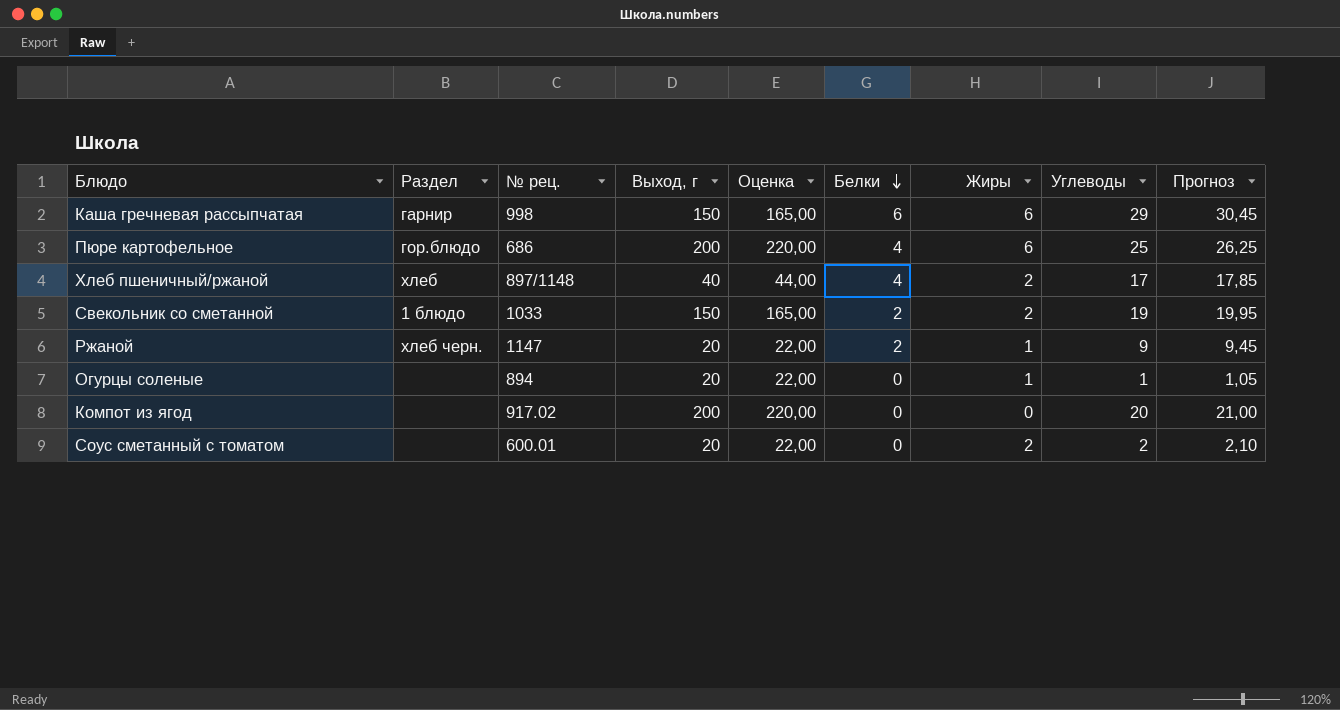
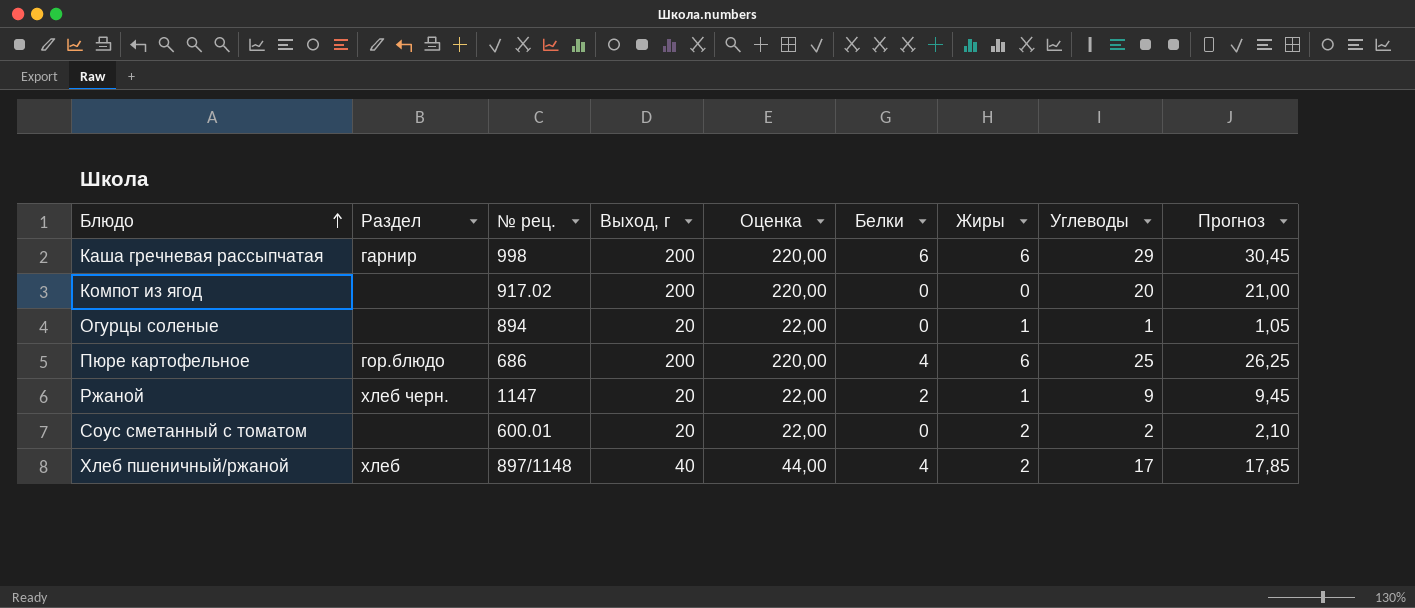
row order: Белки descending -> Блюдо ascending
row Свекольник со сметанной: 1 блюдо | 1033 | 150 | 165,00 | 2 | 2 | 19 | 19,95 -> none
Каша гречневая рассыпчатая | Выход, г: 150 -> 200
Каша гречневая рассыпчатая | Оценка: 165,00 -> 220,00

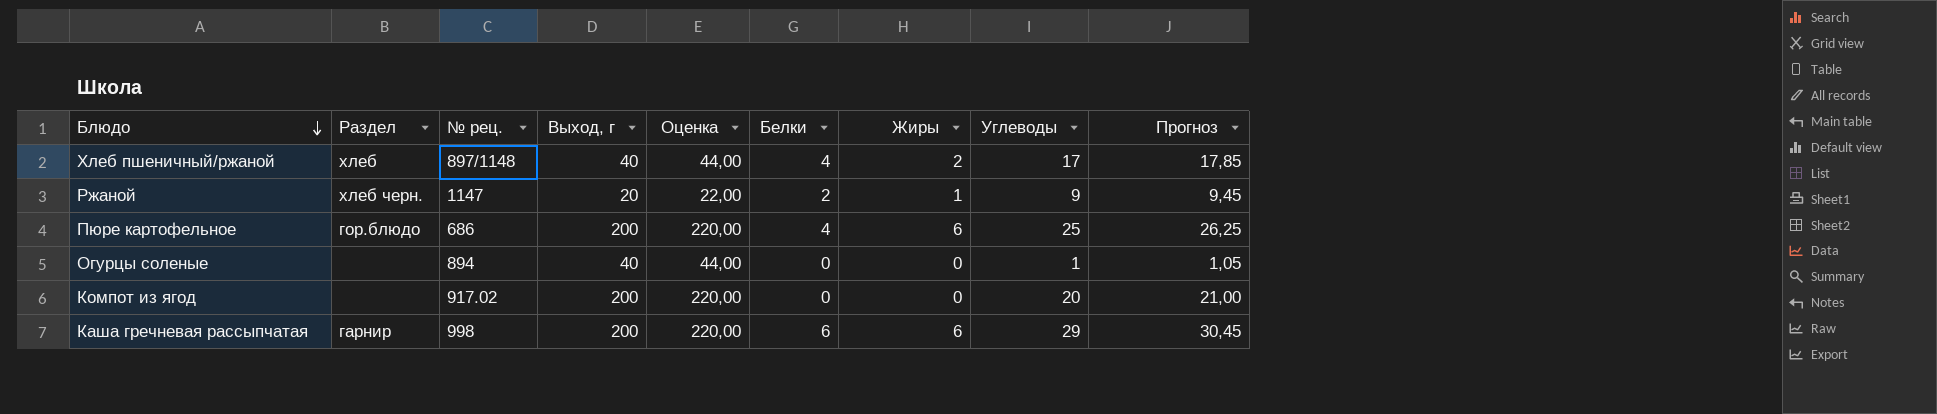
row order: Блюдо ascending -> Блюдо descending
row Соус сметанный с томатом: none | 600.01 | 20 | 22,00 | 0 | 2 | 2 | 2,10 -> none
Огурцы соленые | Выход, г: 20 -> 40
Огурцы соленые | Оценка: 22,00 -> 44,00
Огурцы соленые | Жиры: 1 -> 0

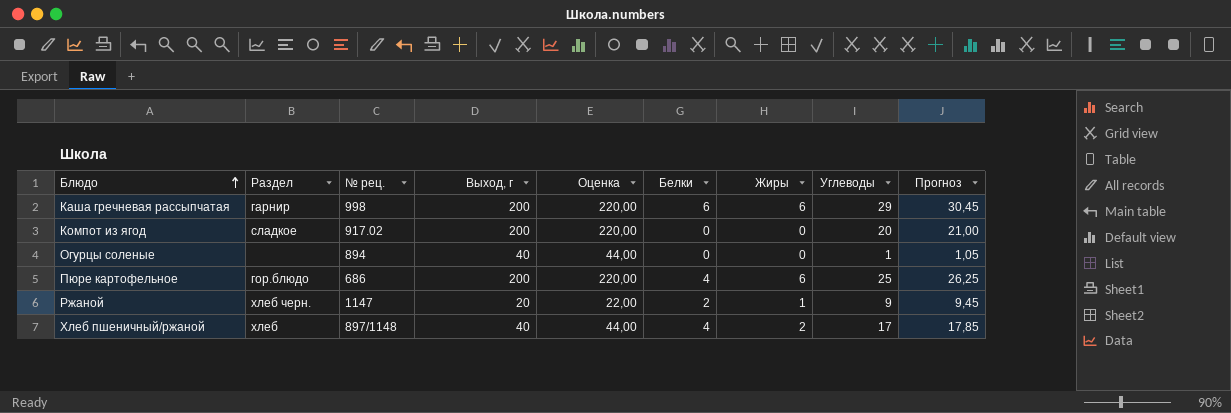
row order: Блюдо descending -> Блюдо ascending
Компот из ягод | Раздел: none -> сладкое

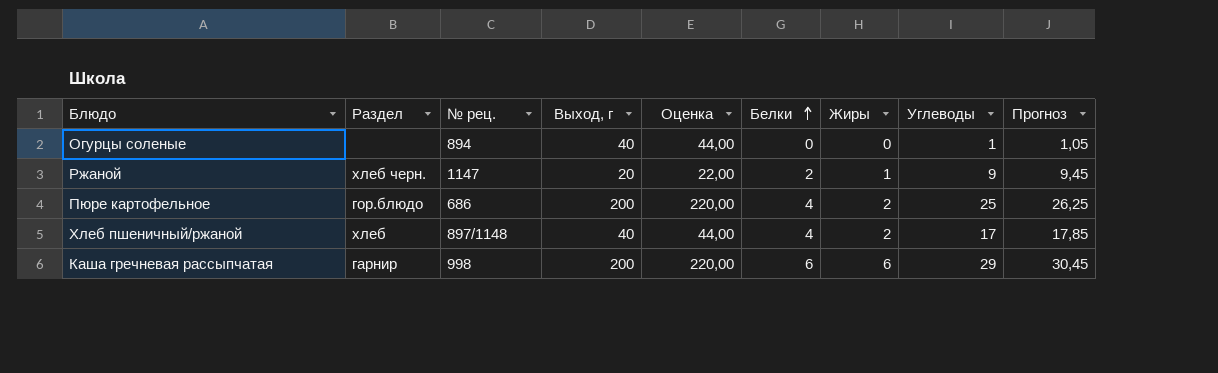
row order: Блюдо ascending -> Белки ascending
row Компот из ягод: сладкое | 917.02 | 200 | 220,00 | 0 | 0 | 20 | 21,00 -> none
Пюре картофельное | Жиры: 6 -> 2

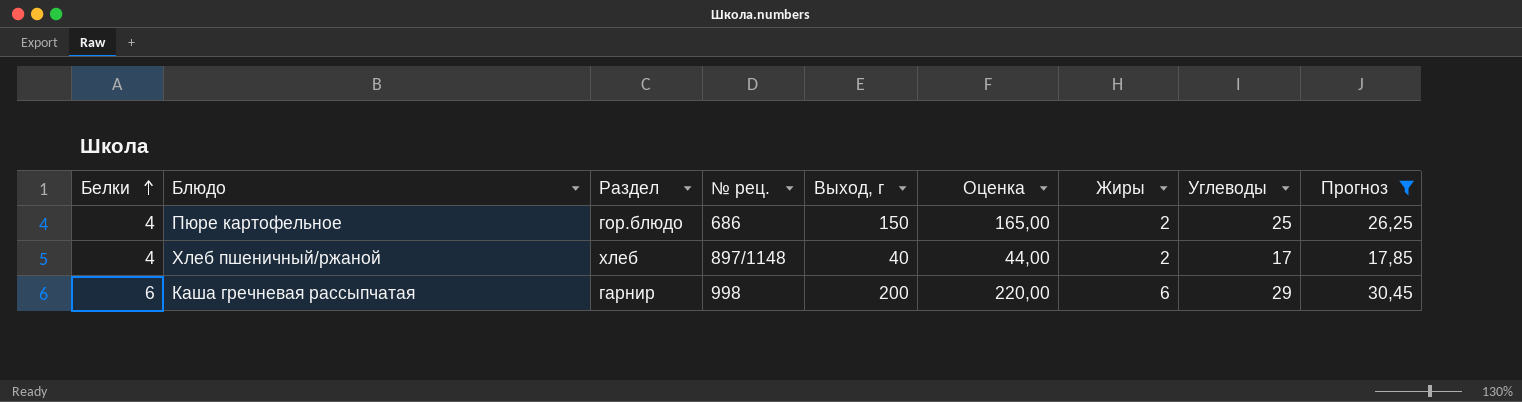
filter: none -> Прогноз >= 17,85
column Белки | position: 6 -> 1
Пюре картофельное | Выход, г: 200 -> 150
Пюре картофельное | Оценка: 220,00 -> 165,00

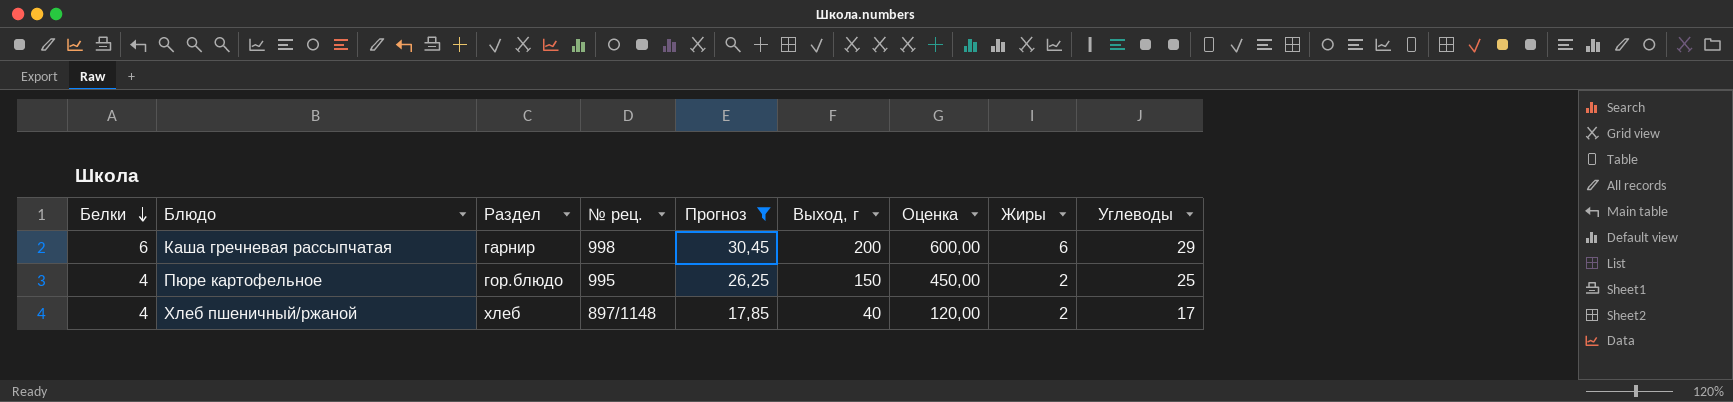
row order: Белки ascending -> Белки descending
column Прогноз | position: 9 -> 5
column Оценка | formula: [Выход, г] * 1,1 -> [Выход, г] * 3
Пюре картофельное | № рец.: 686 -> 995

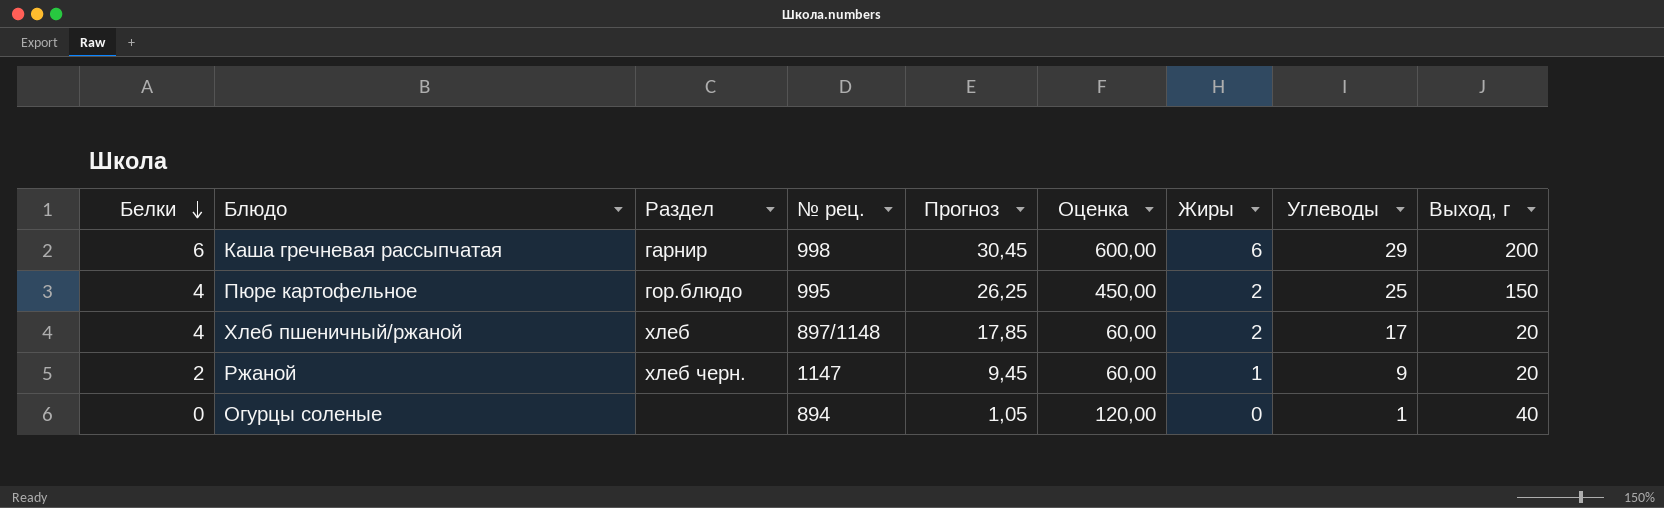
filter: Прогноз >= 17,85 -> none
column Выход, г | position: 6 -> 9
Хлеб пшеничный/ржаной | Оценка: 120,00 -> 60,00
Хлеб пшеничный/ржаной | Выход, г: 40 -> 20

